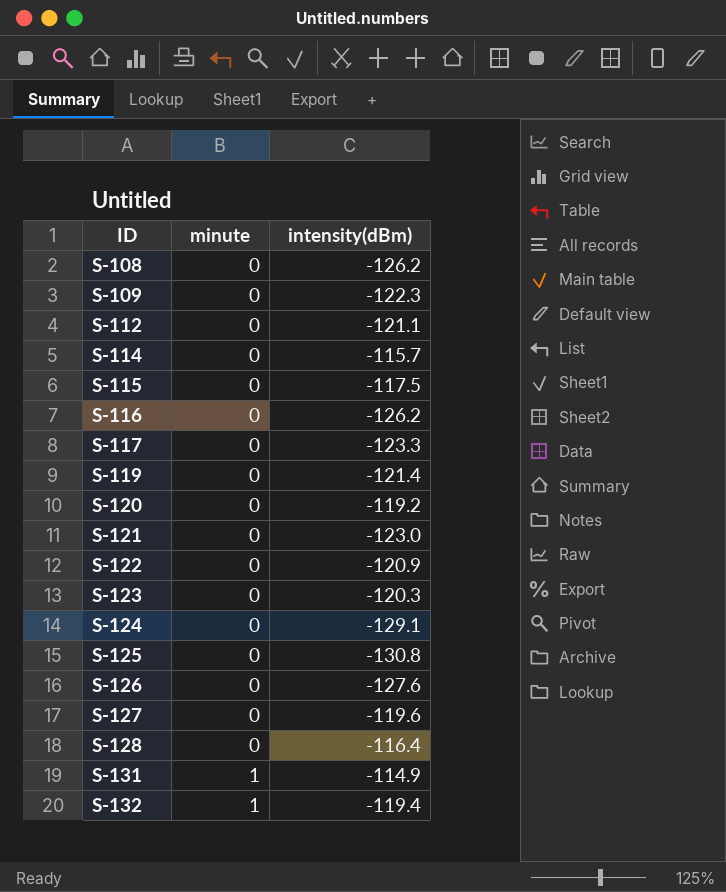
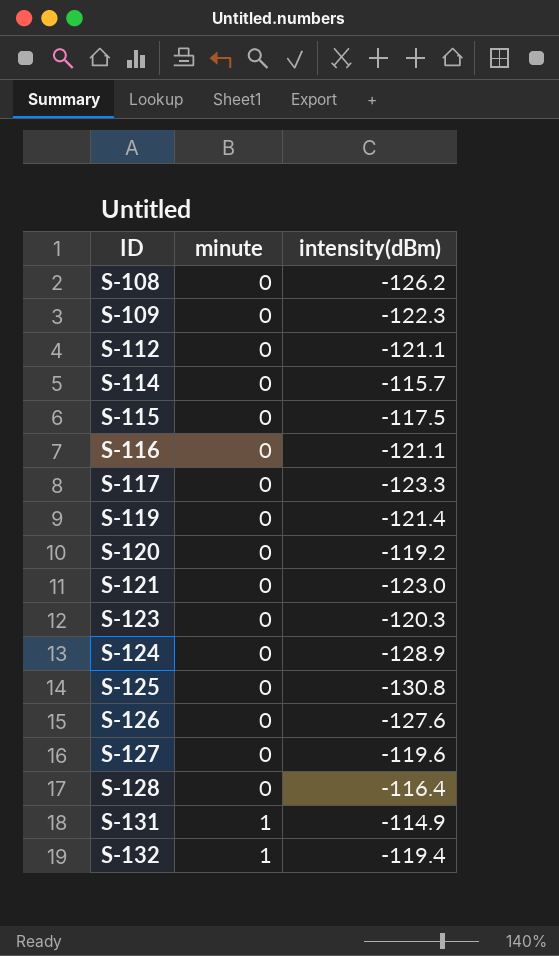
row S-122: 0 | -120.9 -> none
S-116 | intensity(dBm): -126.2 -> -121.1
S-124 | intensity(dBm): -129.1 -> -128.9

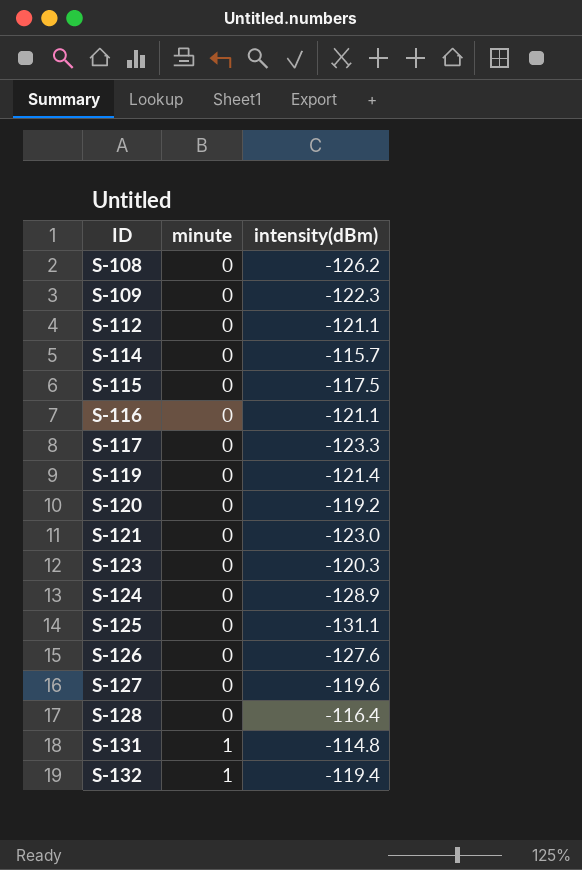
S-125 | intensity(dBm): -130.8 -> -131.1
S-131 | intensity(dBm): -114.9 -> -114.8

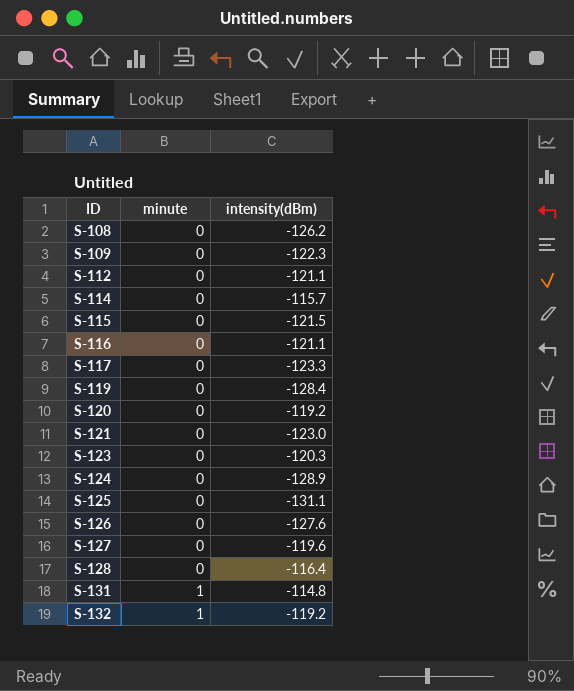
S-115 | intensity(dBm): -117.5 -> -121.5
S-119 | intensity(dBm): -121.4 -> -128.4
S-132 | intensity(dBm): -119.4 -> -119.2

